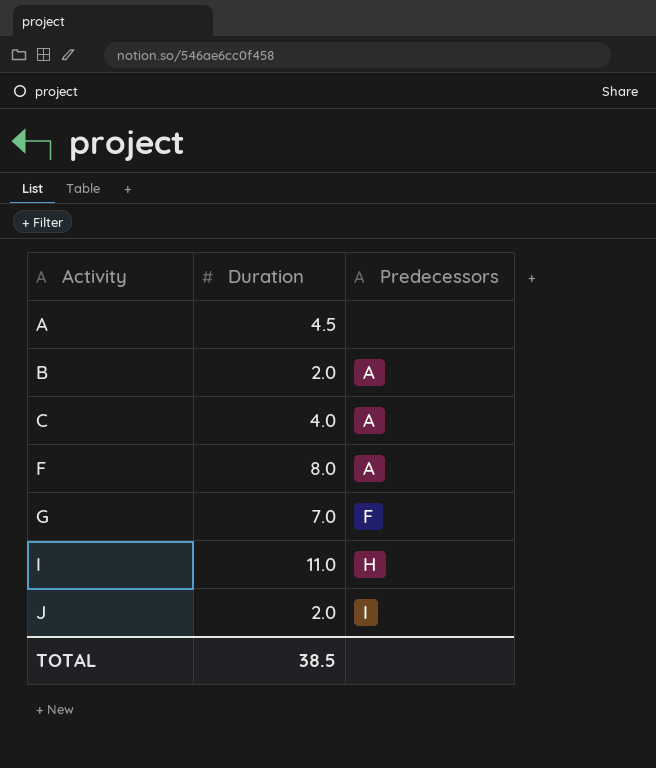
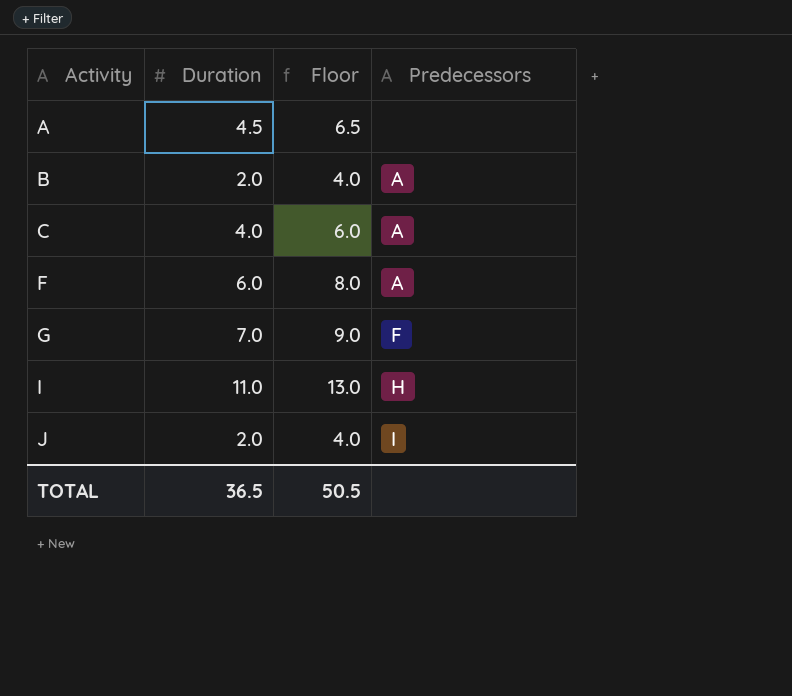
column Floor | formula: none -> [Duration] + 2
F | Duration: 8.0 -> 6.0
TOTAL | Duration: 38.5 -> 36.5

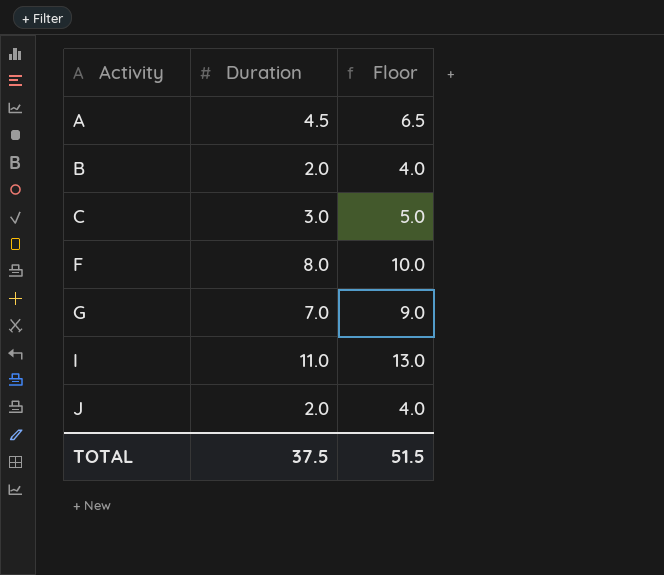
column Predecessors | position: 4 -> none
C | Duration: 4.0 -> 3.0
C | Floor: 6.0 -> 5.0
F | Duration: 6.0 -> 8.0
F | Floor: 8.0 -> 10.0
TOTAL | Duration: 36.5 -> 37.5
TOTAL | Floor: 50.5 -> 51.5

